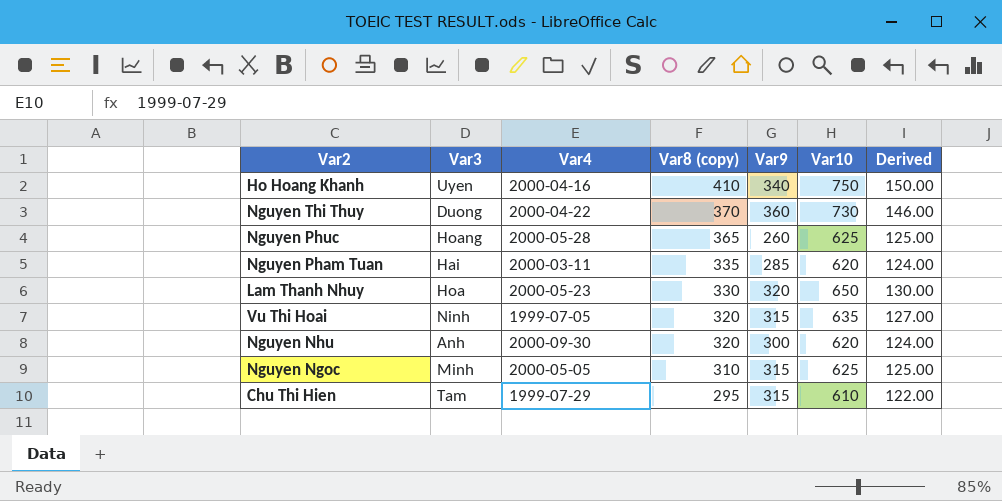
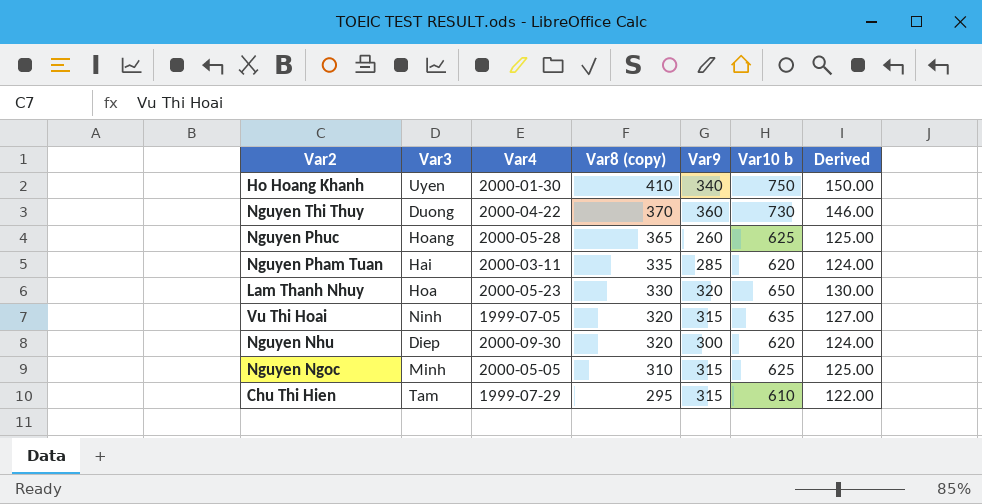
column name: Var10 -> Var10 b
Ho Hoang Khanh | Var4: 2000-04-16 -> 2000-01-30
Nguyen Nhu | Var3: Anh -> Diep

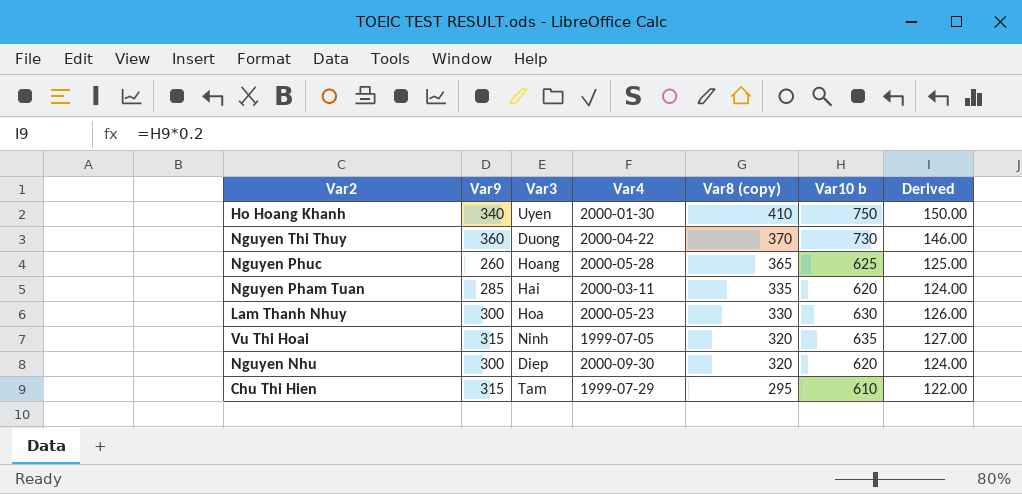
column Var9 | position: 5 -> 2
row Nguyen Ngoc: Minh | 2000-05-05 | 310 | 315 | 625 | 125.00 -> none
Lam Thanh Nhuy | Var9: 320 -> 300
Lam Thanh Nhuy | Var10 b: 650 -> 630
Lam Thanh Nhuy | Derived: 130.00 -> 126.00

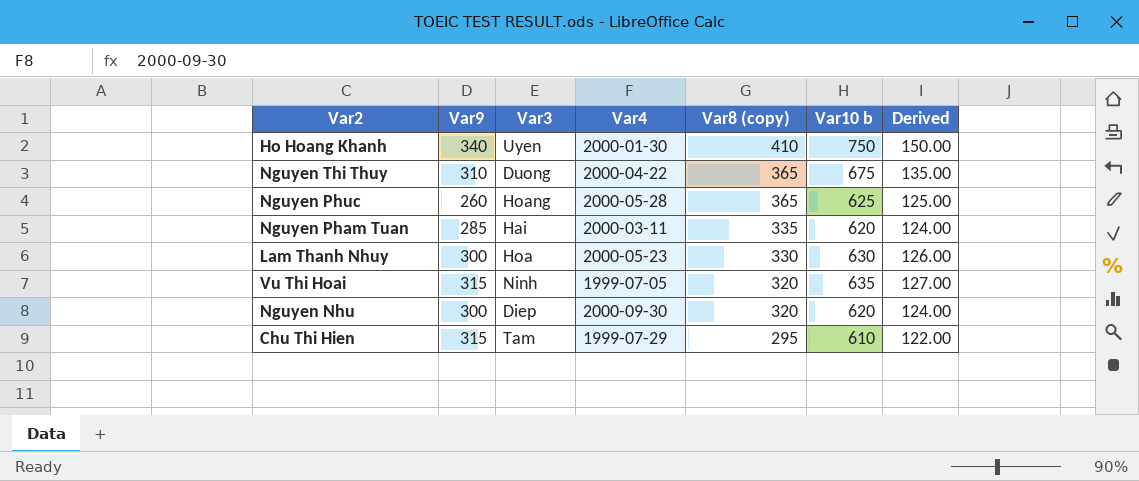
Nguyen Thi Thuy | Var9: 360 -> 310
Nguyen Thi Thuy | Var8 (copy): 370 -> 365
Nguyen Thi Thuy | Var10 b: 730 -> 675
Nguyen Thi Thuy | Derived: 146.00 -> 135.00

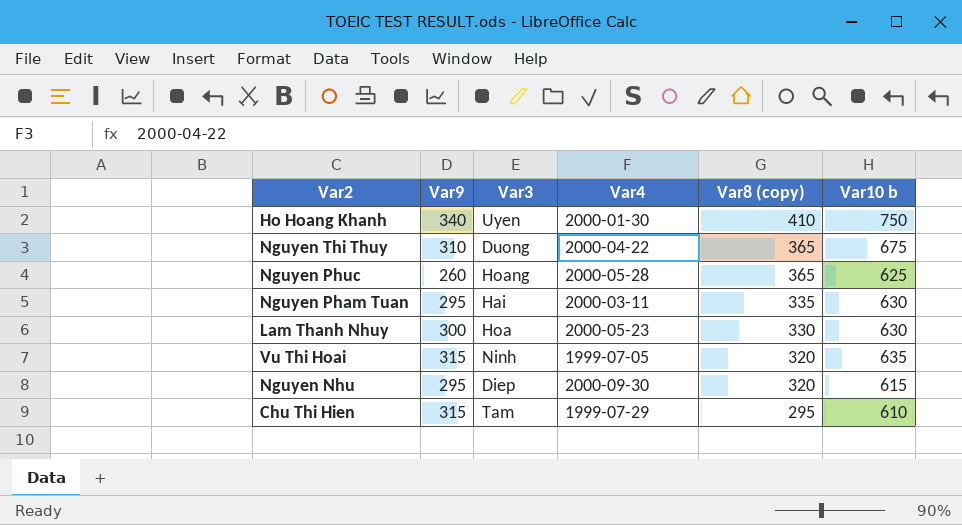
column Derived | formula: [Var10 b] * 0.2 -> none
Nguyen Pham Tuan | Var9: 285 -> 295
Nguyen Pham Tuan | Var10 b: 620 -> 630
Nguyen Nhu | Var9: 300 -> 295
Nguyen Nhu | Var10 b: 620 -> 615

